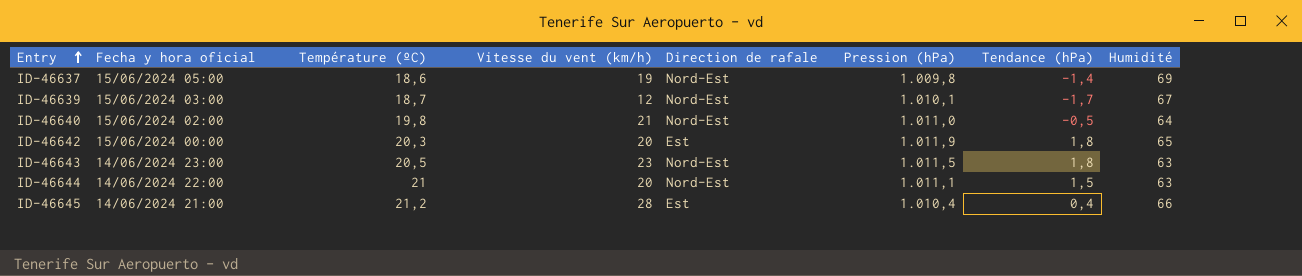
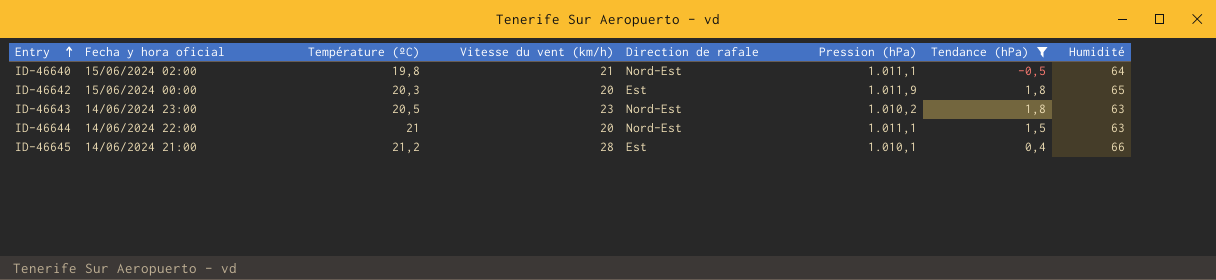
filter: none -> Tendance (hPa) >= -0,5
ID-46640 | Pression (hPa): 1.011,0 -> 1.011,1
ID-46643 | Pression (hPa): 1.011,5 -> 1.010,2
ID-46645 | Pression (hPa): 1.010,4 -> 1.010,1

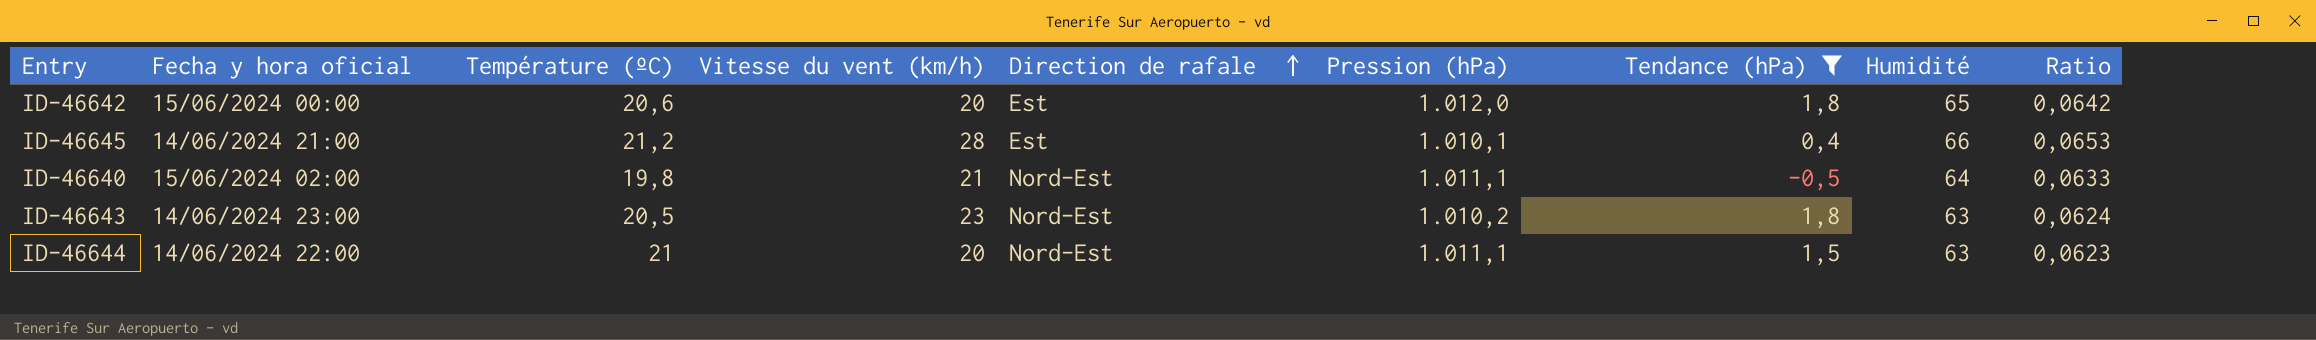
row order: Entry ascending -> Direction de rafale ascending
column Ratio | formula: none -> [Humidité] / [Pression (hPa)]
ID-46642 | Température (ºC): 20,3 -> 20,6
ID-46642 | Pression (hPa): 1.011,9 -> 1.012,0

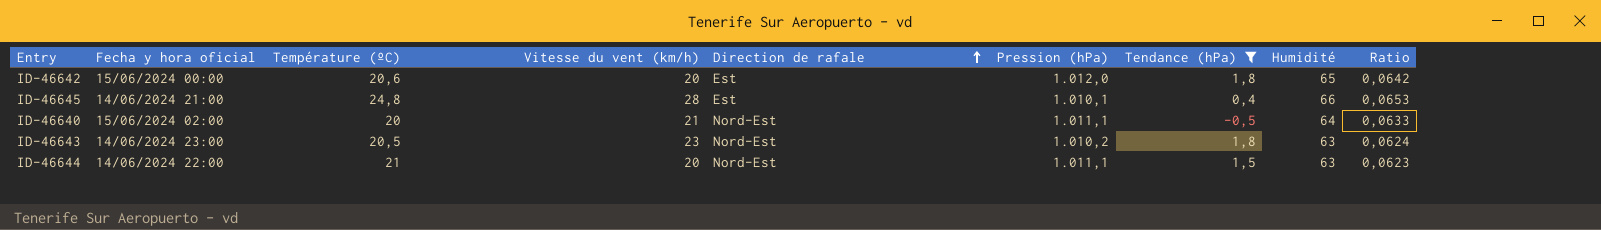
ID-46645 | Température (ºC): 21,2 -> 24,8
ID-46640 | Température (ºC): 19,8 -> 20

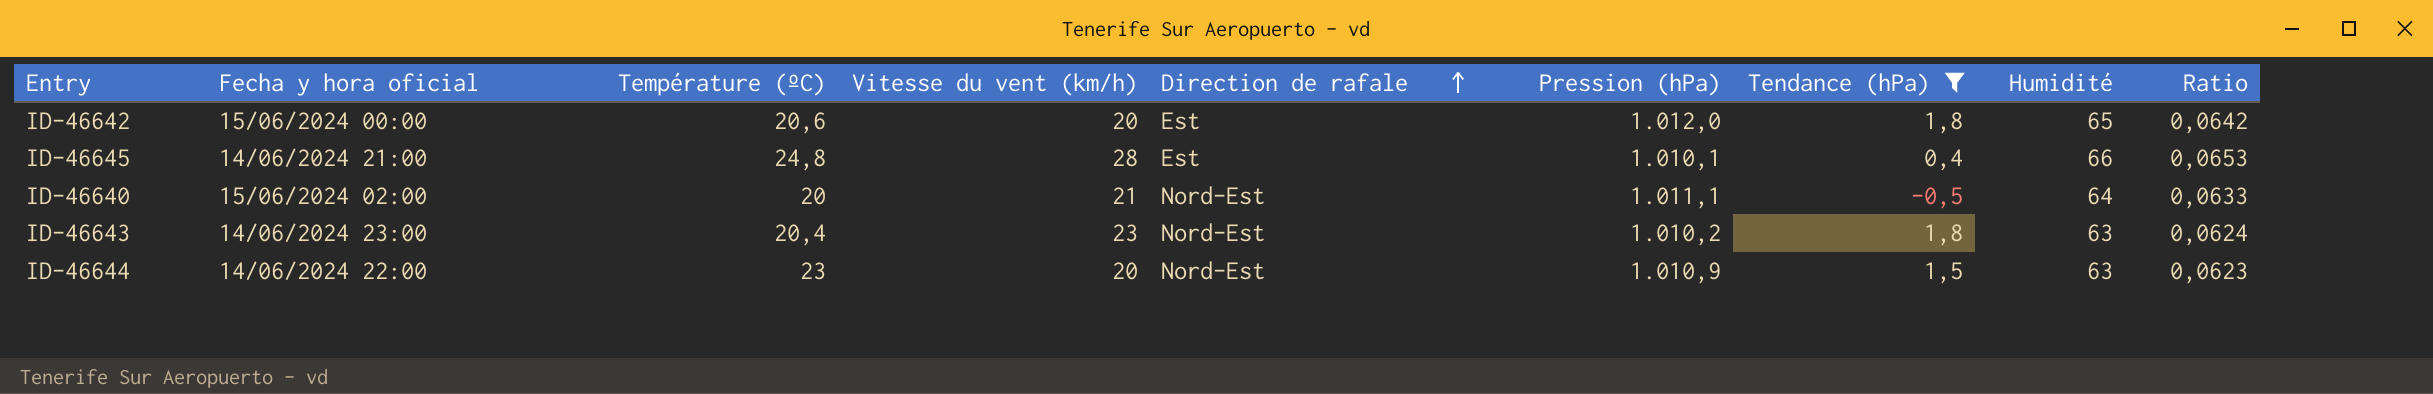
ID-46643 | Température (ºC): 20,5 -> 20,4
ID-46644 | Température (ºC): 21 -> 23
ID-46644 | Pression (hPa): 1.011,1 -> 1.010,9

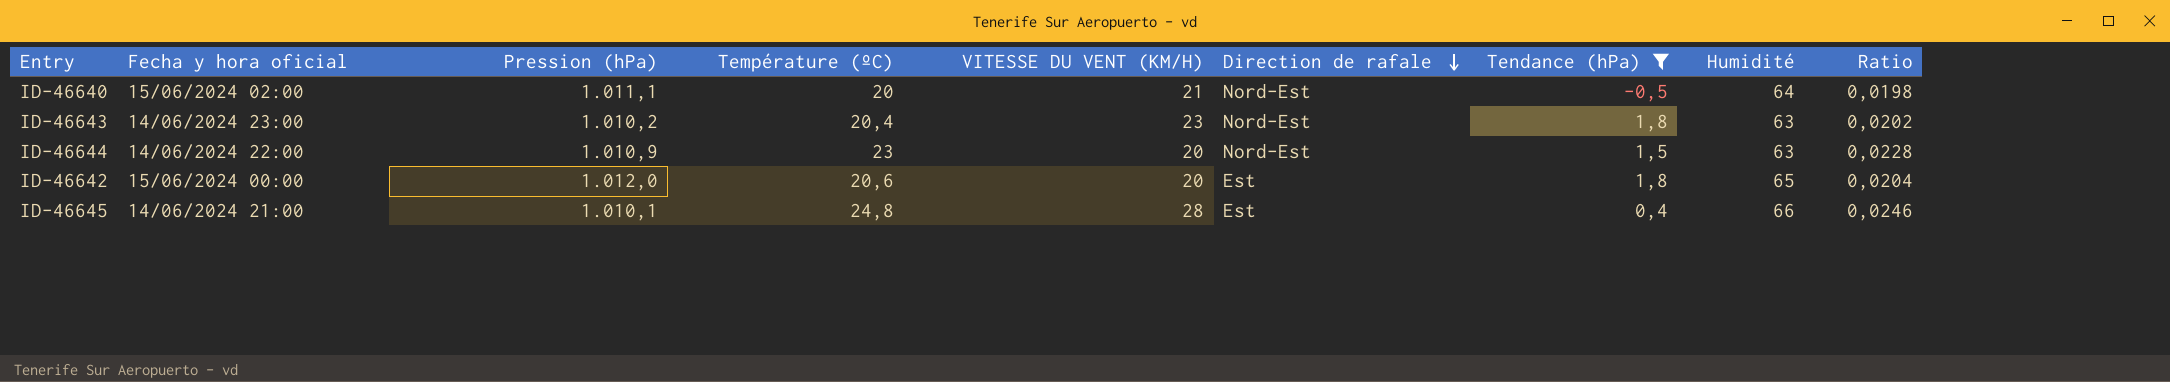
row order: Direction de rafale ascending -> Direction de rafale descending
column Pression (hPa) | position: 6 -> 3
column name: Vitesse du vent (km/h) -> VITESSE DU VENT (KM/H)
column Ratio | formula: [Humidité] / [Pression (hPa)] -> [Température (ºC)] / [Pression (hPa)]

